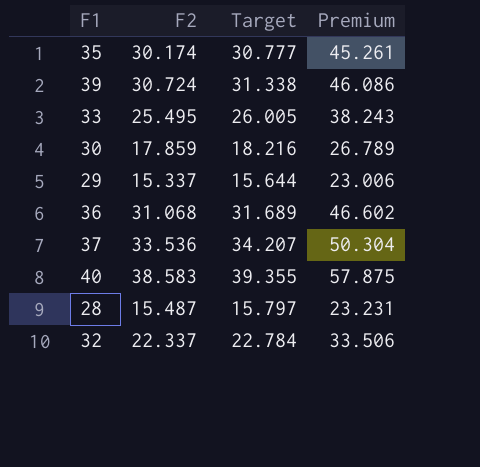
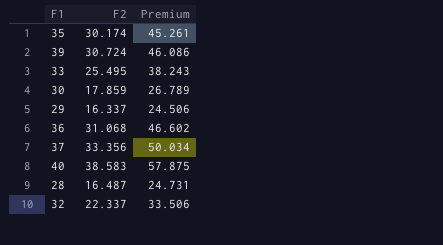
column Target | formula: [F2] * 1.02 -> none
29 | F2: 15.337 -> 16.337
29 | Premium: 23.006 -> 24.506
37 | F2: 33.536 -> 33.356
37 | Premium: 50.304 -> 50.034
28 | F2: 15.487 -> 16.487
28 | Premium: 23.231 -> 24.731

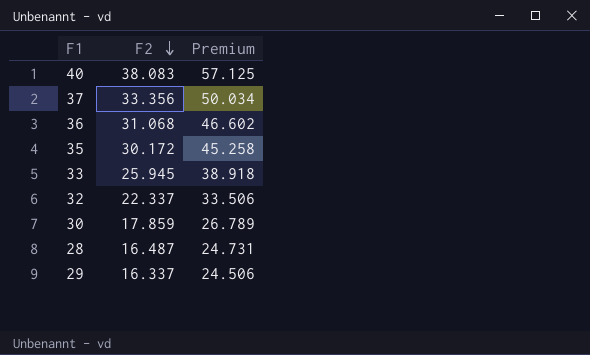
row order: none -> F2 descending
row 39: 30.724 | 46.086 -> none
40 | F2: 38.583 -> 38.083
40 | Premium: 57.875 -> 57.125
35 | F2: 30.174 -> 30.172
35 | Premium: 45.261 -> 45.258
33 | F2: 25.495 -> 25.945
33 | Premium: 38.243 -> 38.918

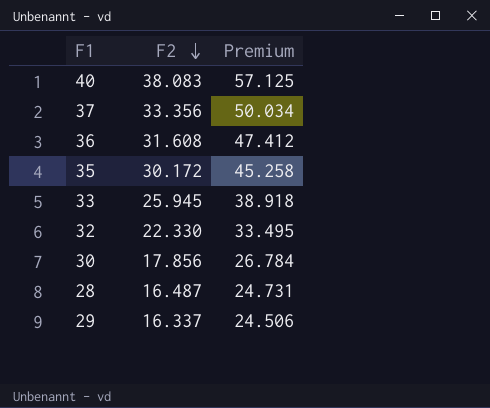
36 | F2: 31.068 -> 31.608
36 | Premium: 46.602 -> 47.412
32 | F2: 22.337 -> 22.330
32 | Premium: 33.506 -> 33.495
30 | F2: 17.859 -> 17.856
30 | Premium: 26.789 -> 26.784

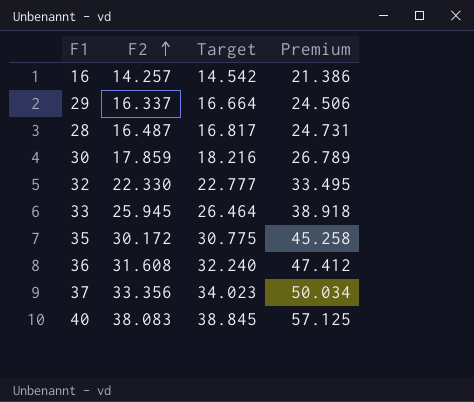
row order: F2 descending -> F2 ascending
column Target | formula: none -> [F2] * 1.02
row 16: none -> 14.257 | 14.542 | 21.386
30 | F2: 17.856 -> 17.859
30 | Premium: 26.784 -> 26.789

